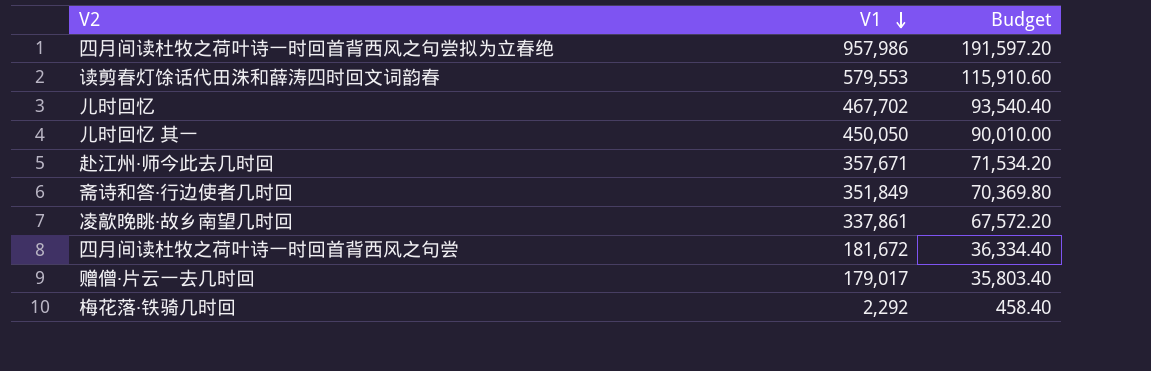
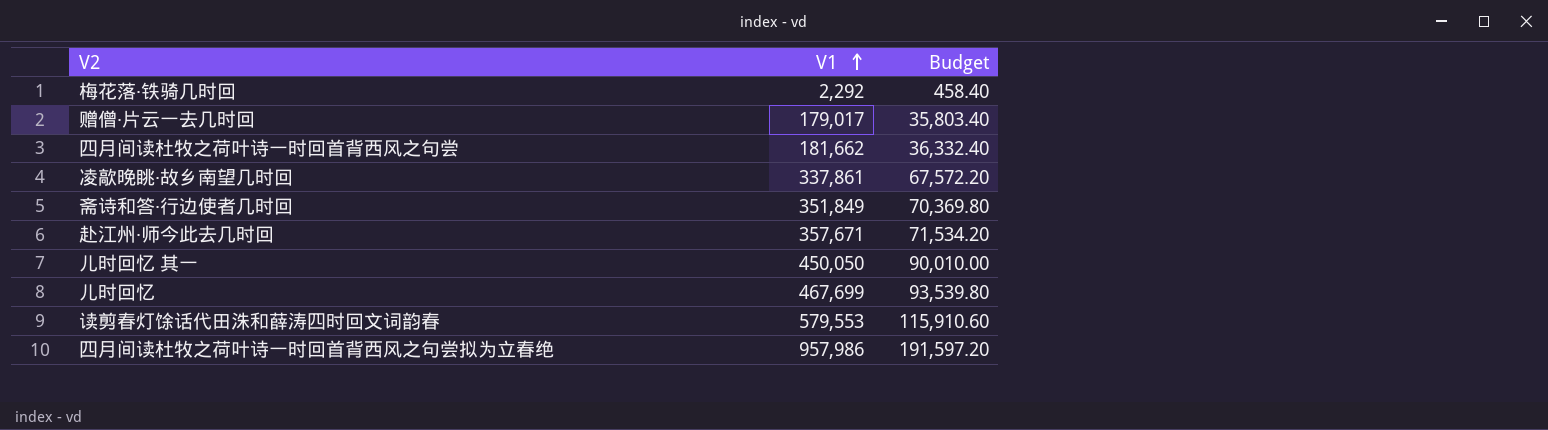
row order: V1 descending -> V1 ascending
四月间读杜牧之荷叶诗一时回首背西风之句尝 | V1: 181,672 -> 181,662
四月间读杜牧之荷叶诗一时回首背西风之句尝 | Budget: 36,334.40 -> 36,332.40
儿时回忆 | V1: 467,702 -> 467,699
儿时回忆 | Budget: 93,540.40 -> 93,539.80

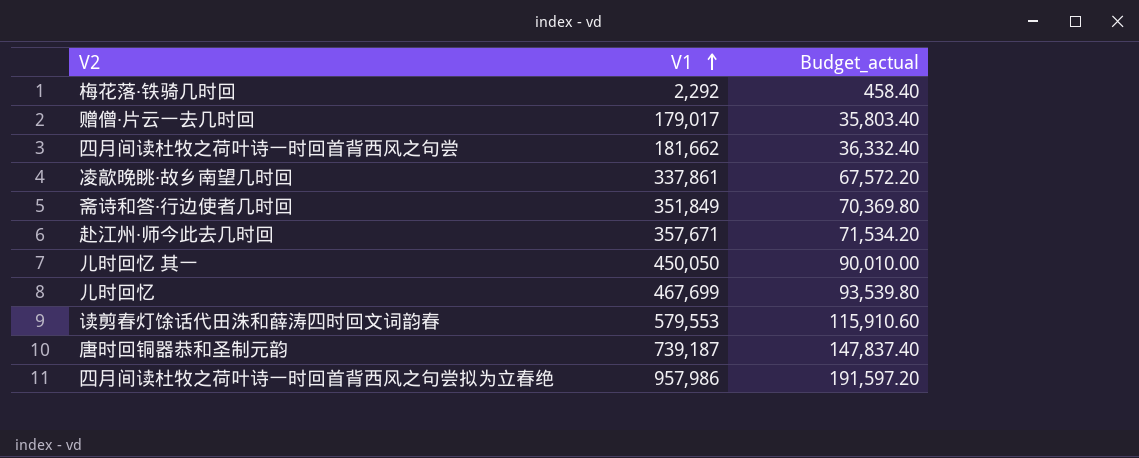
column name: Budget -> Budget_actual
row 唐时回铜器恭和圣制元韵: none -> 739,187 | 147,837.40

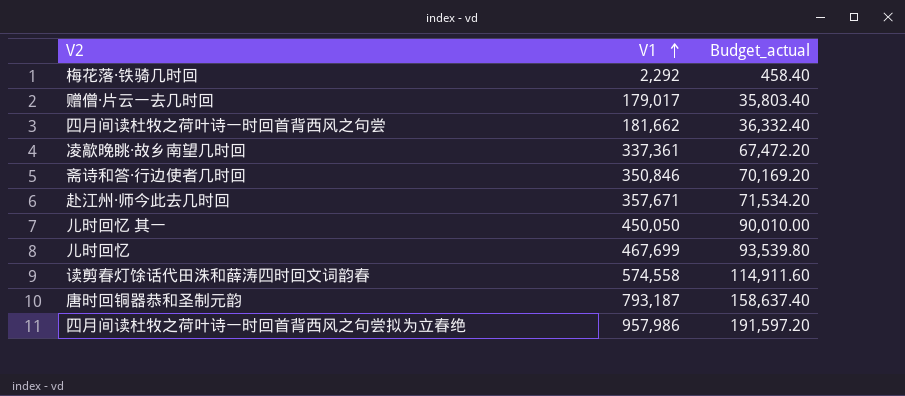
凌歊晚眺·故乡南望几时回 | V1: 337,861 -> 337,361
凌歊晚眺·故乡南望几时回 | Budget_actual: 67,572.20 -> 67,472.20
斋诗和答·行边使者几时回 | V1: 351,849 -> 350,846
斋诗和答·行边使者几时回 | Budget_actual: 70,369.80 -> 70,169.20
读剪春灯馀话代田洙和薛涛四时回文词韵春 | V1: 579,553 -> 574,558
读剪春灯馀话代田洙和薛涛四时回文词韵春 | Budget_actual: 115,910.60 -> 114,911.60
唐时回铜器恭和圣制元韵 | V1: 739,187 -> 793,187
唐时回铜器恭和圣制元韵 | Budget_actual: 147,837.40 -> 158,637.40

